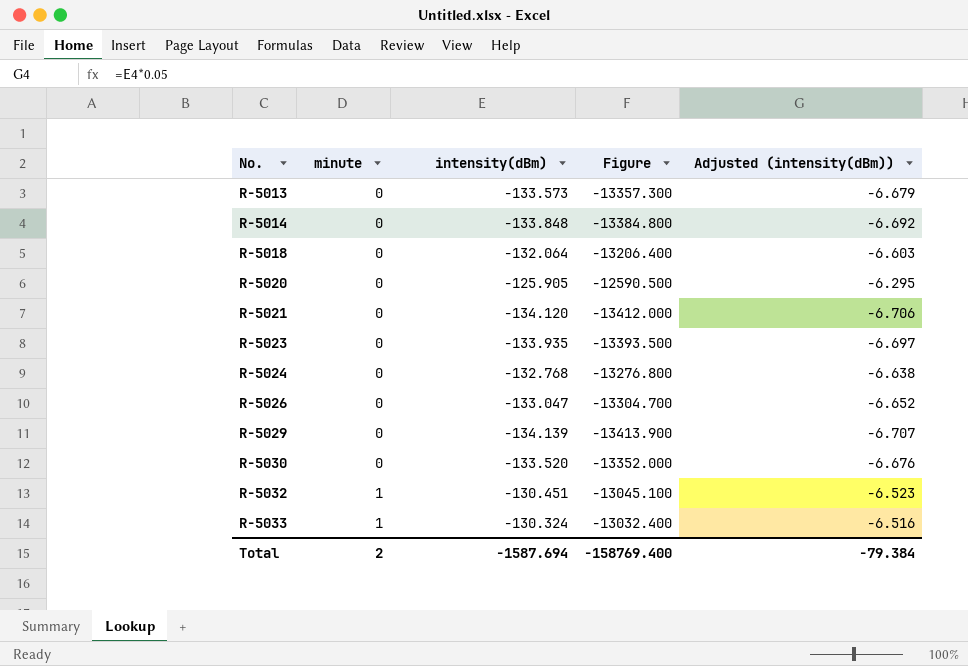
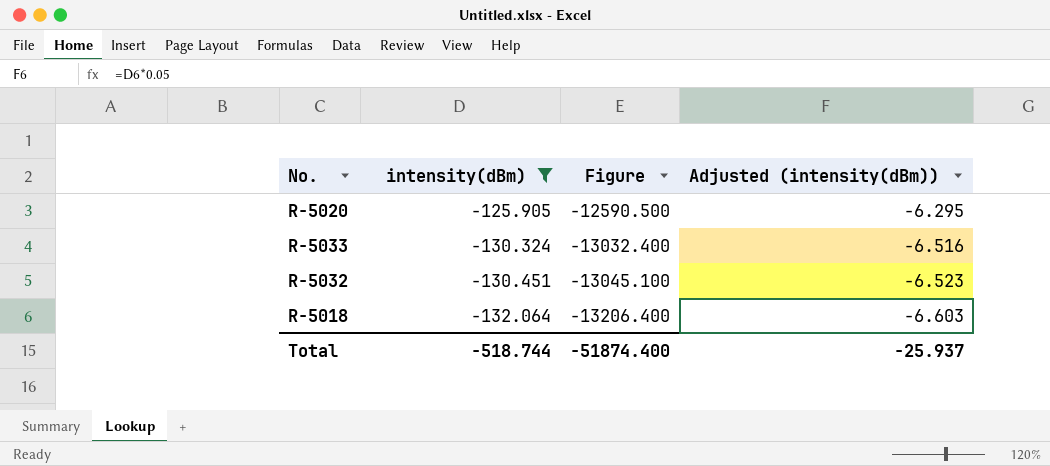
filter: none -> intensity(dBm) >= -132.064
row order: No. ascending -> intensity(dBm) descending
column minute | position: 2 -> none
Total | intensity(dBm): -1587.694 -> -518.744
Total | Figure: -158769.400 -> -51874.400
Total | Adjusted (intensity(dBm)): -79.384 -> -25.937

